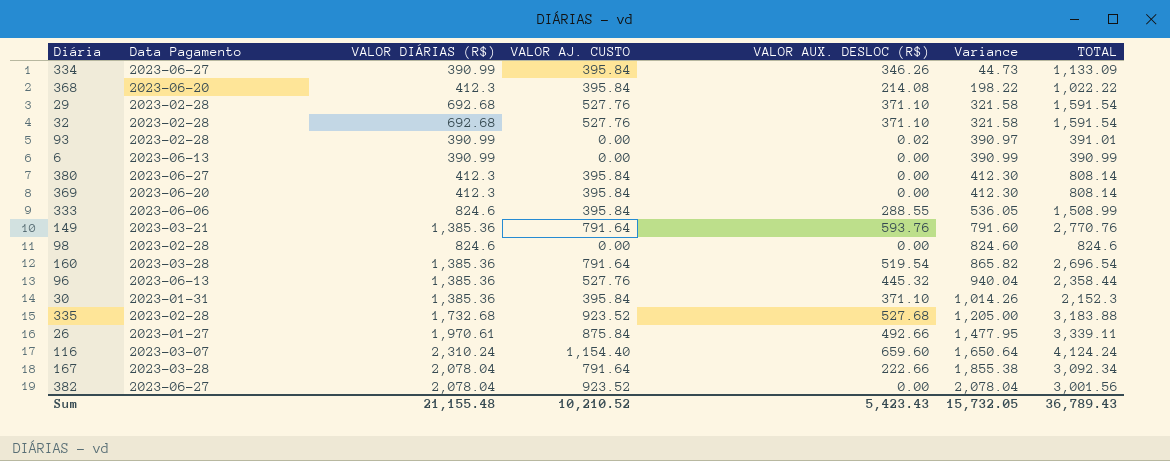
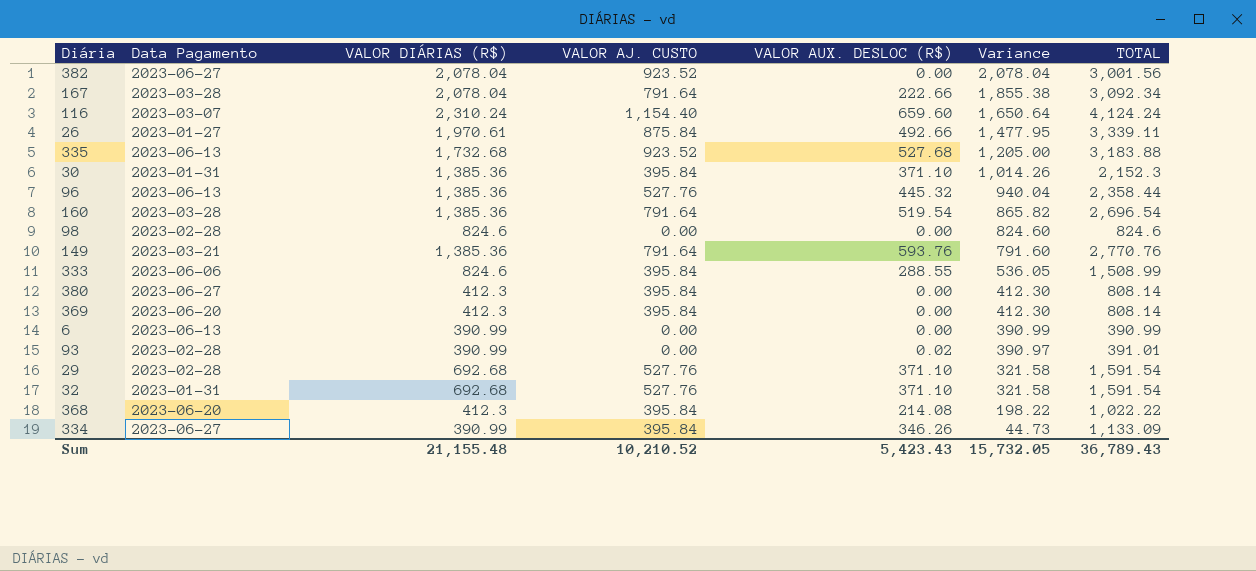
row order: Variance ascending -> Variance descending
335 | Data Pagamento: 2023-02-28 -> 2023-06-13
32 | Data Pagamento: 2023-02-28 -> 2023-01-31

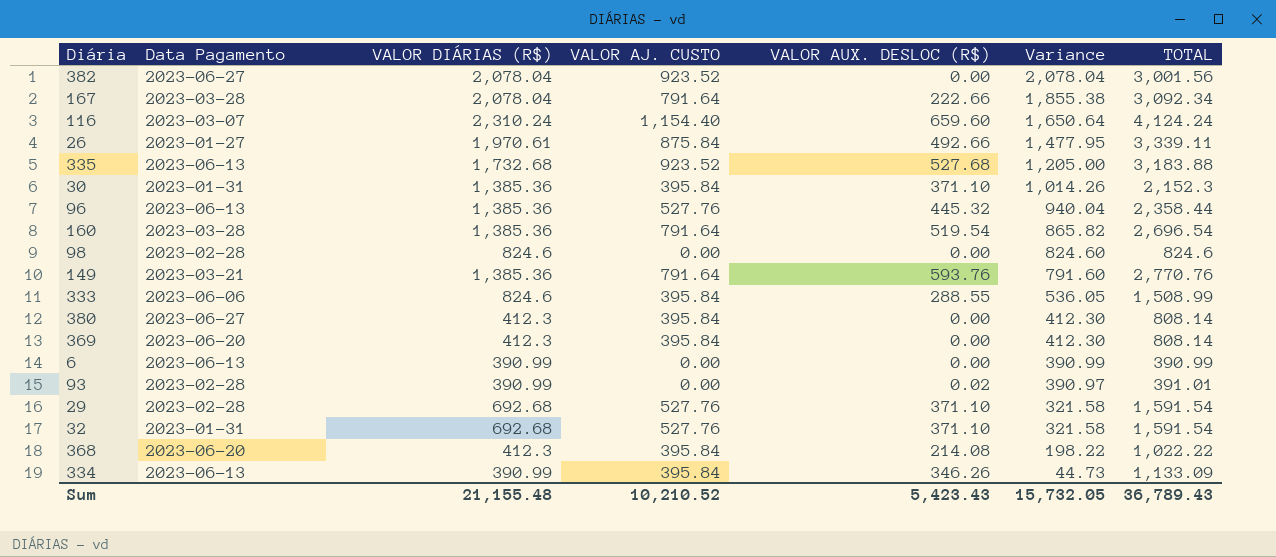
334 | Data Pagamento: 2023-06-27 -> 2023-06-13

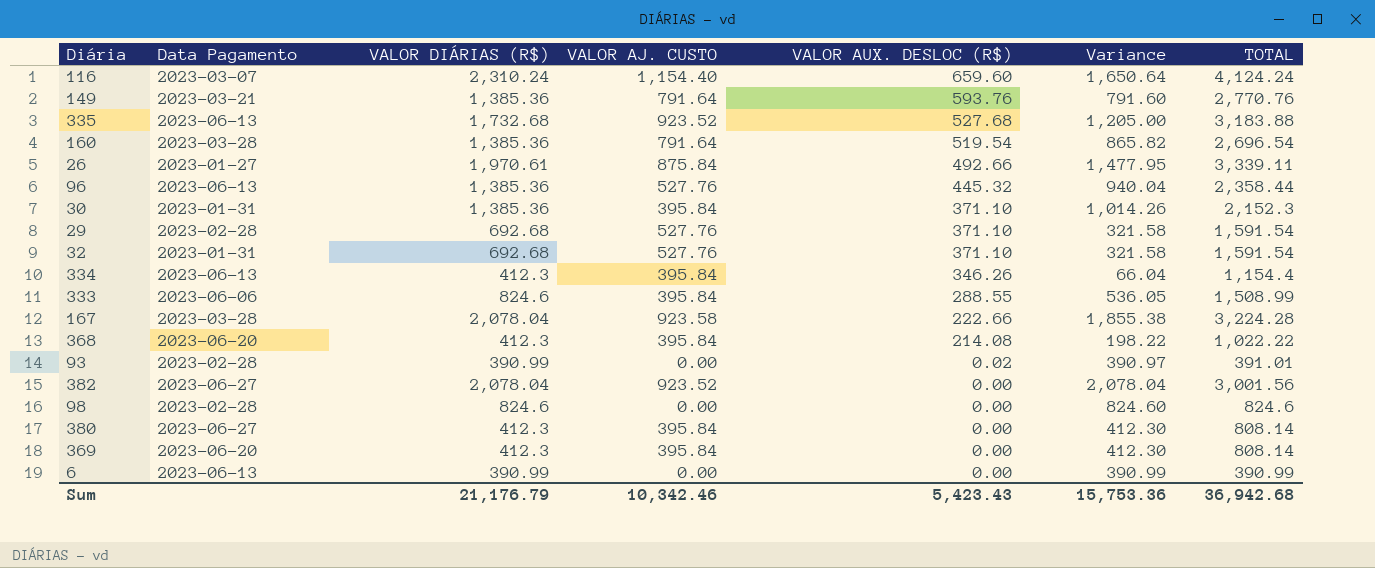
row order: Variance descending -> VALOR AUX. DESLOC (R$) descending
334 | VALOR DIÁRIAS (R$): 390.99 -> 412.3
334 | Variance: 44.73 -> 66.04
334 | TOTAL: 1,133.09 -> 1,154.4
167 | VALOR AJ. CUSTO: 791.64 -> 923.58
167 | TOTAL: 3,092.34 -> 3,224.28
Sum | VALOR DIÁRIAS (R$): 21,155.48 -> 21,176.79
Sum | VALOR AJ. CUSTO: 10,210.52 -> 10,342.46
Sum | Variance: 15,732.05 -> 15,753.36
Sum | TOTAL: 36,789.43 -> 36,942.68

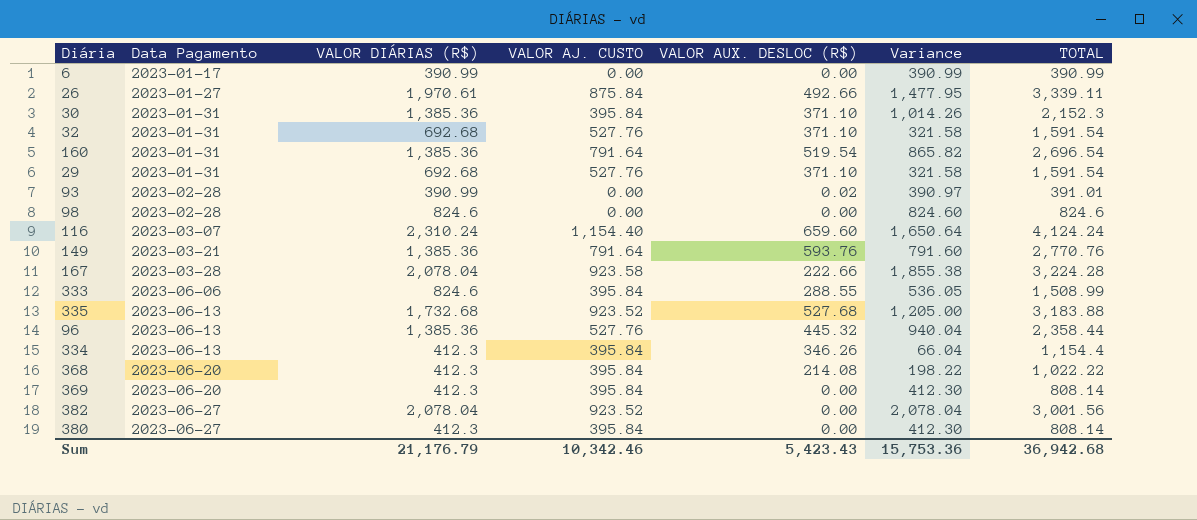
row order: VALOR AUX. DESLOC (R$) descending -> Data Pagamento ascending
6 | Data Pagamento: 2023-06-13 -> 2023-01-17
160 | Data Pagamento: 2023-03-28 -> 2023-01-31
29 | Data Pagamento: 2023-02-28 -> 2023-01-31

